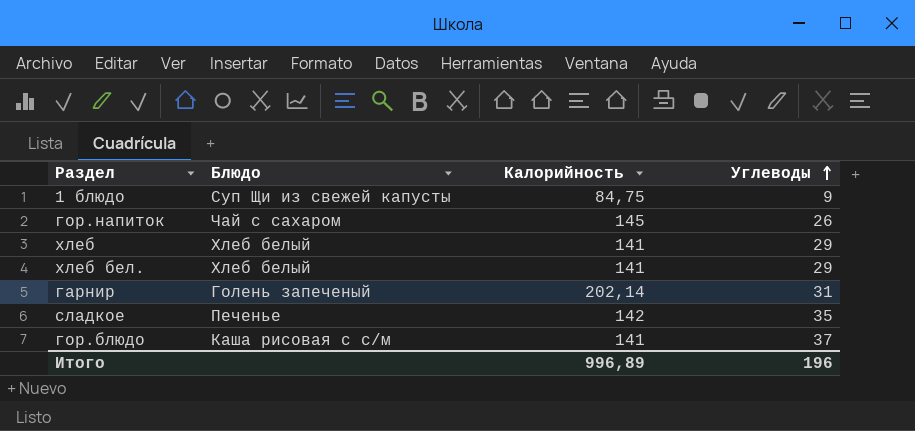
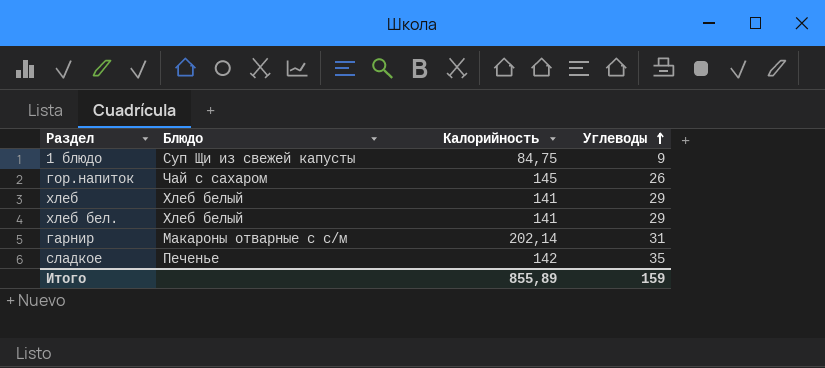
row гор.блюдо: Каша рисовая с с/м | 141 | 37 -> none
гарнир | Блюдо: Голень запеченый -> Макароны отварные с с/м
Итого | Калорийность: 996,89 -> 855,89
Итого | Углеводы: 196 -> 159

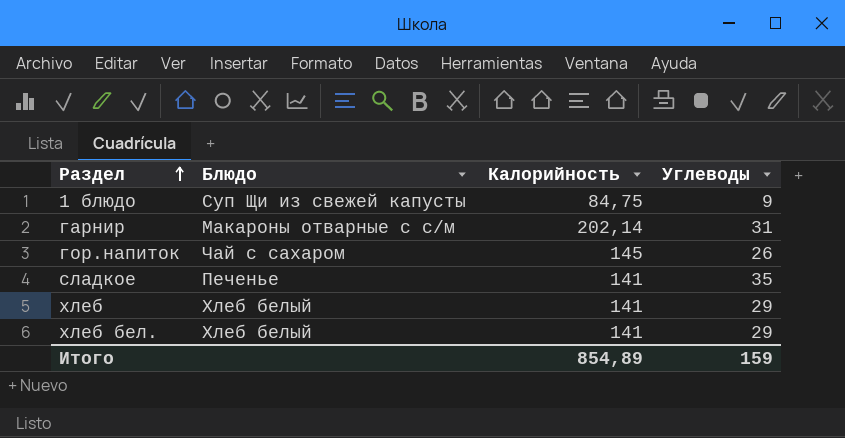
row order: Углеводы ascending -> Раздел ascending
сладкое | Калорийность: 142 -> 141
Итого | Калорийность: 855,89 -> 854,89

